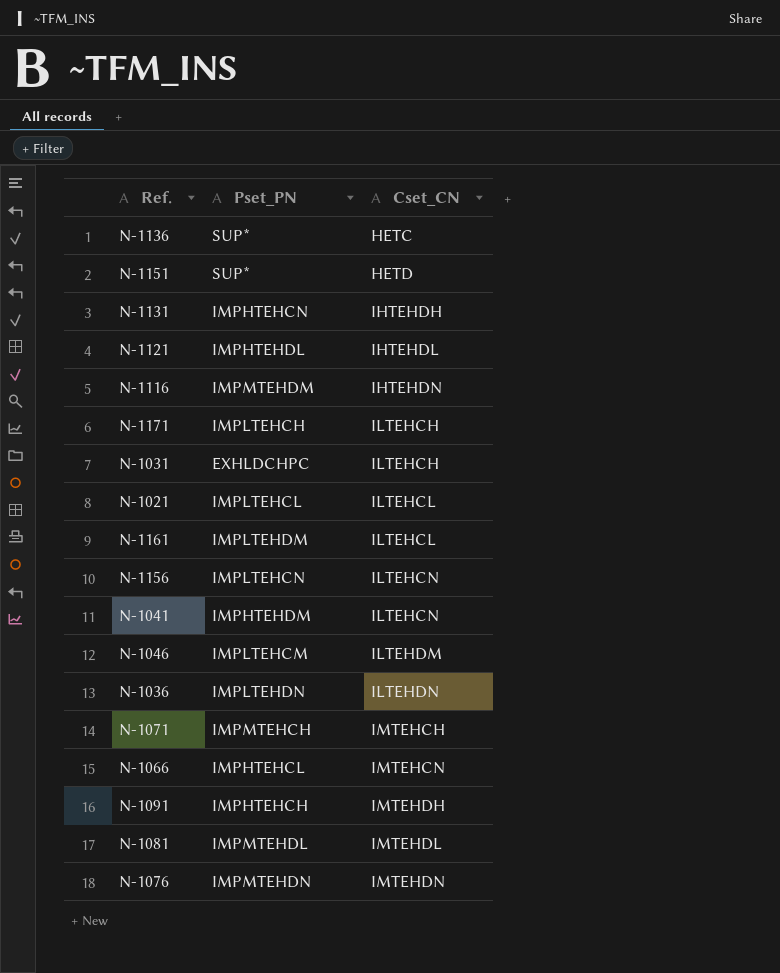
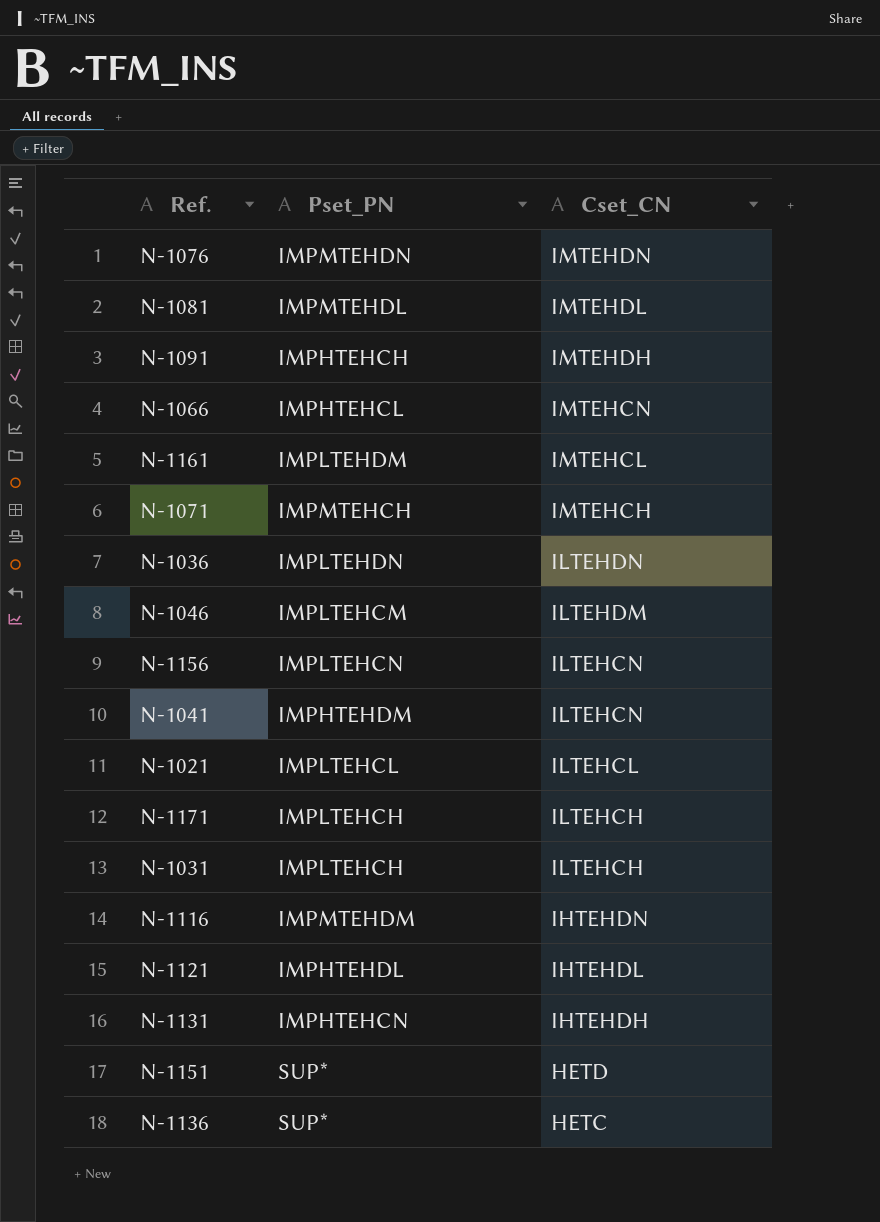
row order: Cset_CN ascending -> Cset_CN descending
N-1161 | Cset_CN: ILTEHCL -> IMTEHCL
N-1031 | Pset_PN: EXHLDCHPC -> IMPLTEHCH

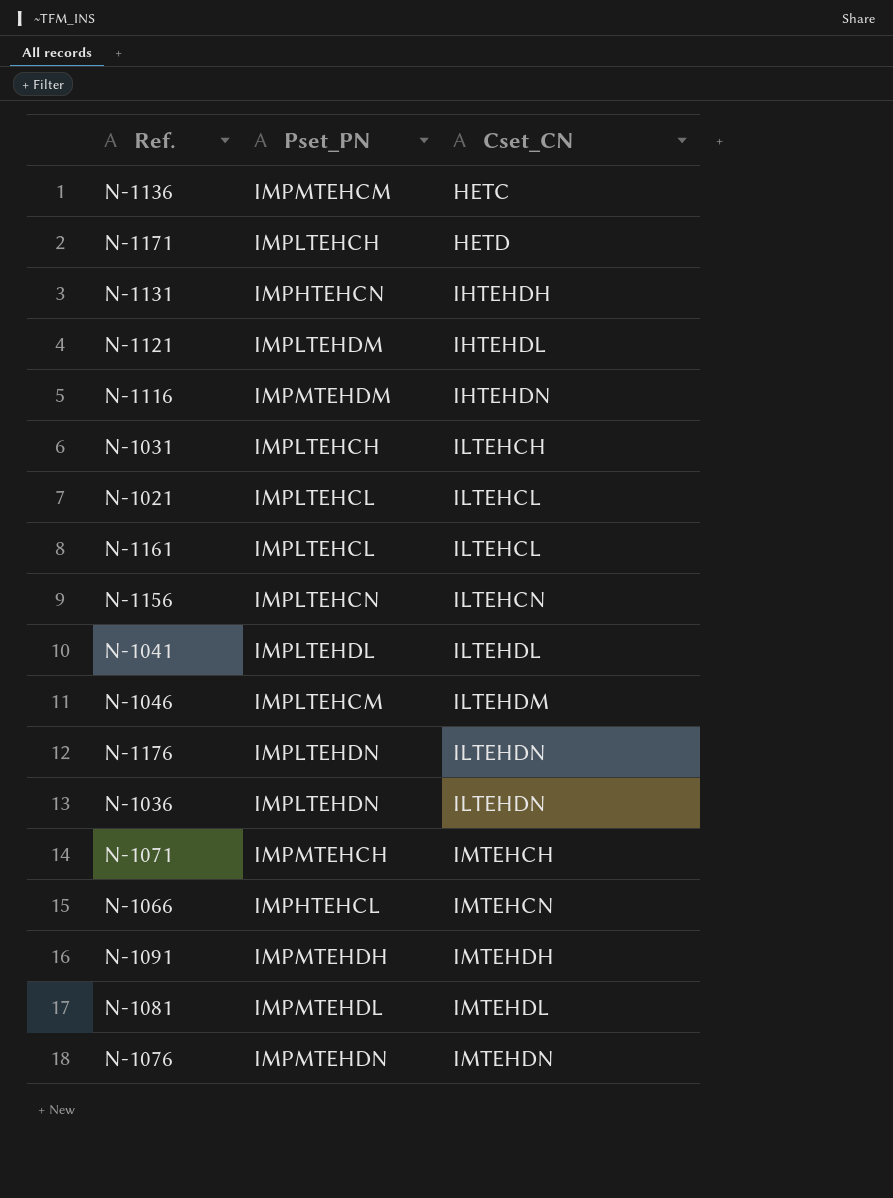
row order: Cset_CN descending -> Cset_CN ascending
row N-1151: SUP* | HETD -> none
N-1136 | Pset_PN: SUP* -> IMPMTEHCM
N-1171 | Cset_CN: ILTEHCH -> HETD
N-1121 | Pset_PN: IMPHTEHDL -> IMPLTEHDM
N-1161 | Pset_PN: IMPLTEHDM -> IMPLTEHCL
N-1161 | Cset_CN: IMTEHCL -> ILTEHCL
N-1041 | Pset_PN: IMPHTEHDM -> IMPLTEHDL
N-1041 | Cset_CN: ILTEHCN -> ILTEHDL
row N-1176: none -> IMPLTEHDN | ILTEHDN
N-1091 | Pset_PN: IMPHTEHCH -> IMPMTEHDH

